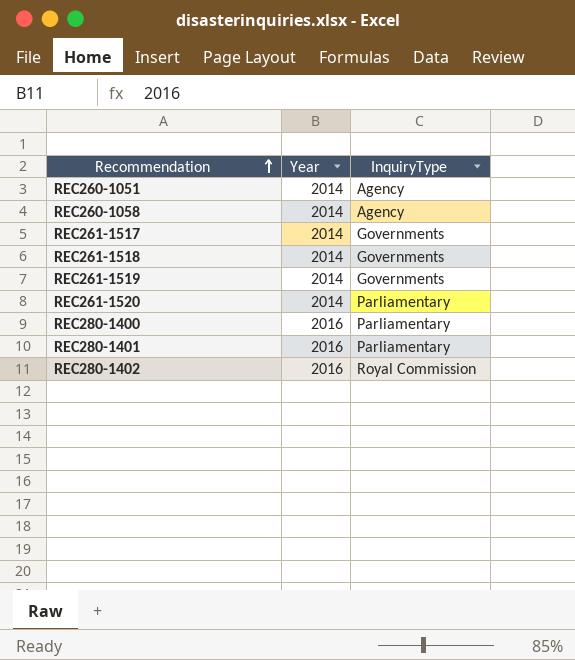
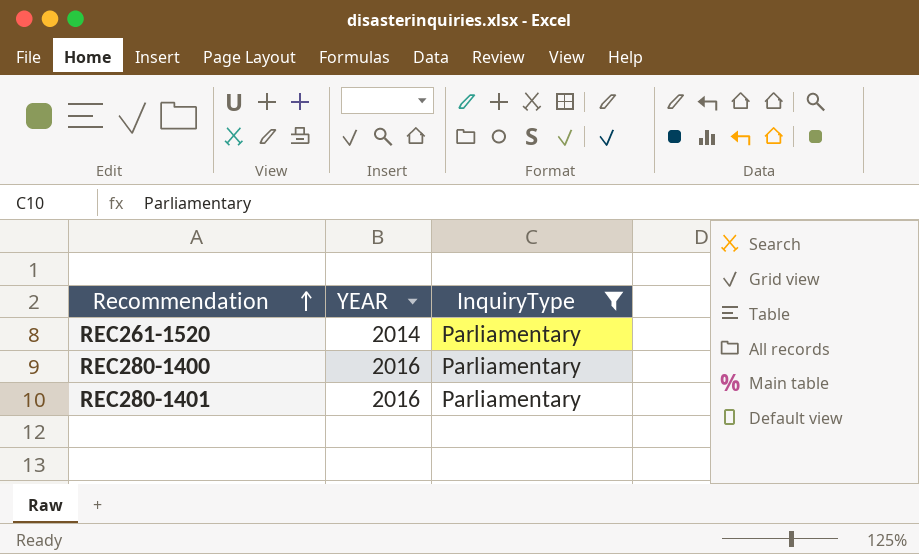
filter: none -> InquiryType = Parliamentary
column name: Year -> YEAR

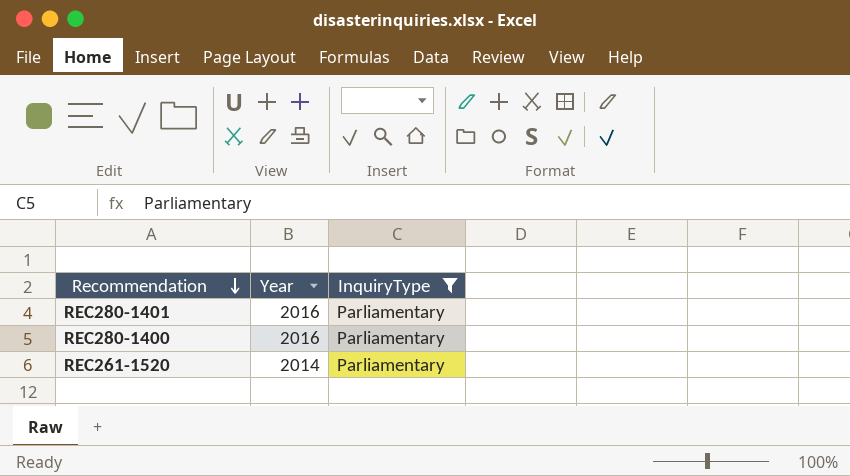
row order: Recommendation ascending -> Recommendation descending
column name: YEAR -> Year

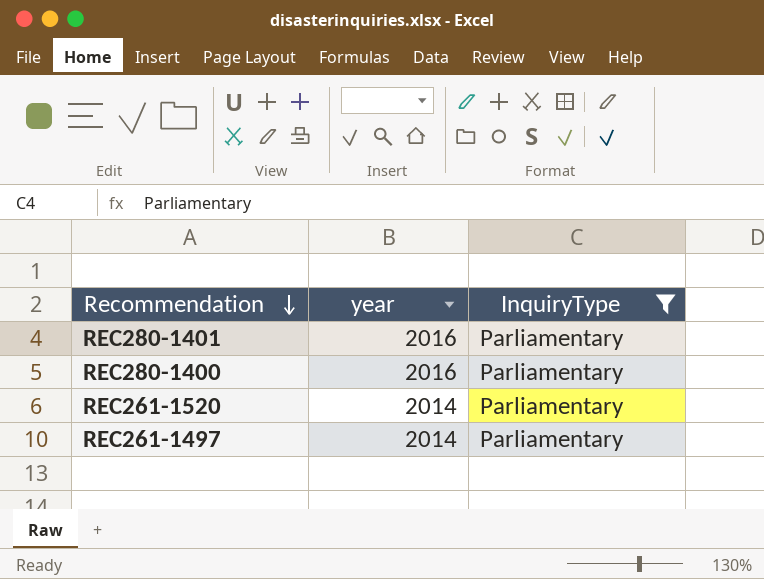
column name: Year -> year
row REC261-1497: none -> 2014 | Parliamentary

